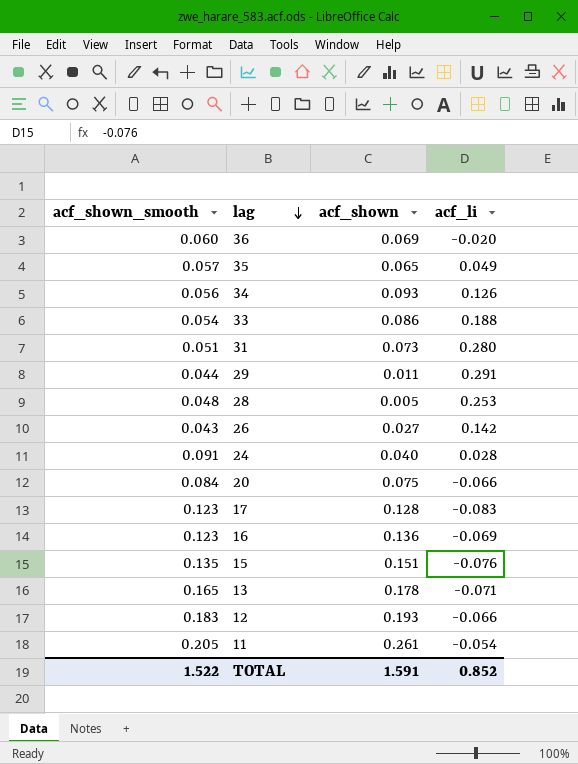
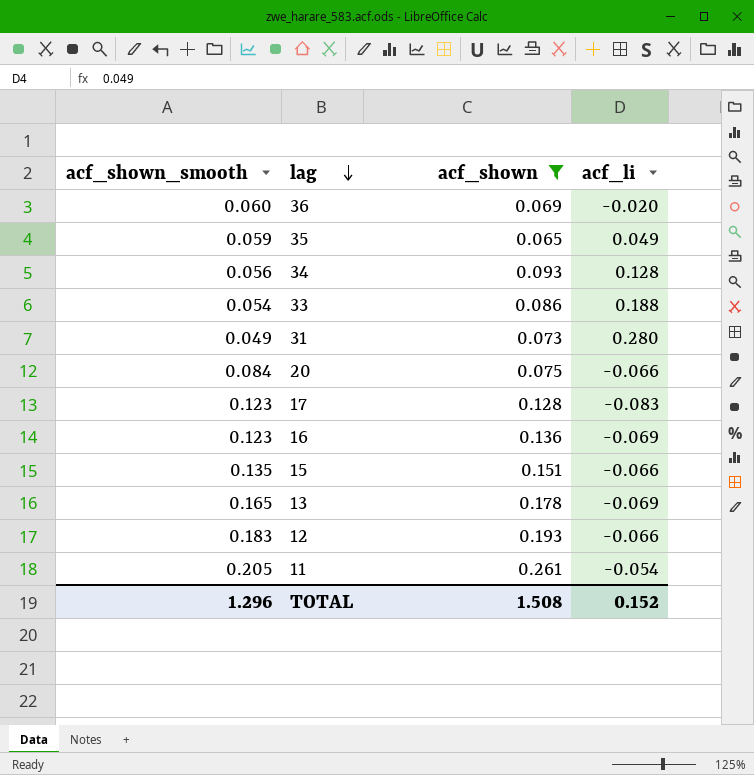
filter: none -> acf_shown >= 0.065
35 | acf_shown_smooth: 0.057 -> 0.059
34 | acf_li: 0.126 -> 0.128
31 | acf_shown_smooth: 0.051 -> 0.049
15 | acf_li: -0.076 -> -0.066
13 | acf_li: -0.071 -> -0.069
TOTAL | acf_shown_smooth: 1.522 -> 1.296
TOTAL | acf_shown: 1.591 -> 1.508
TOTAL | acf_li: 0.852 -> 0.152

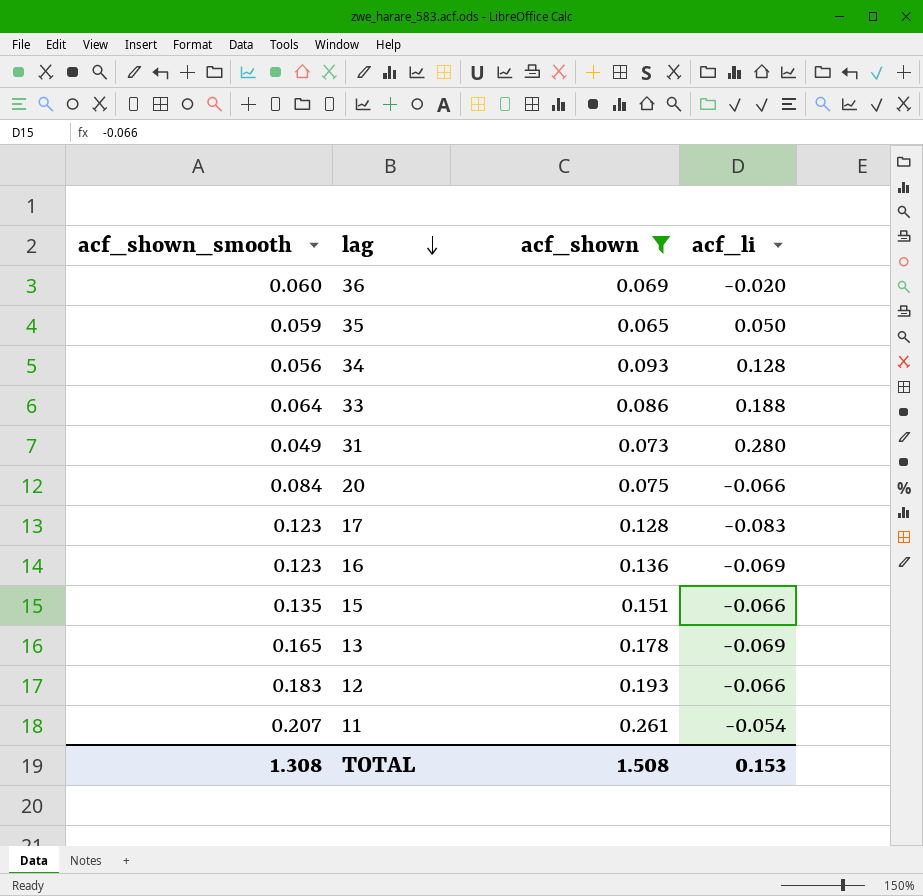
35 | acf_li: 0.049 -> 0.050
33 | acf_shown_smooth: 0.054 -> 0.064
11 | acf_shown_smooth: 0.205 -> 0.207
TOTAL | acf_shown_smooth: 1.296 -> 1.308
TOTAL | acf_li: 0.152 -> 0.153

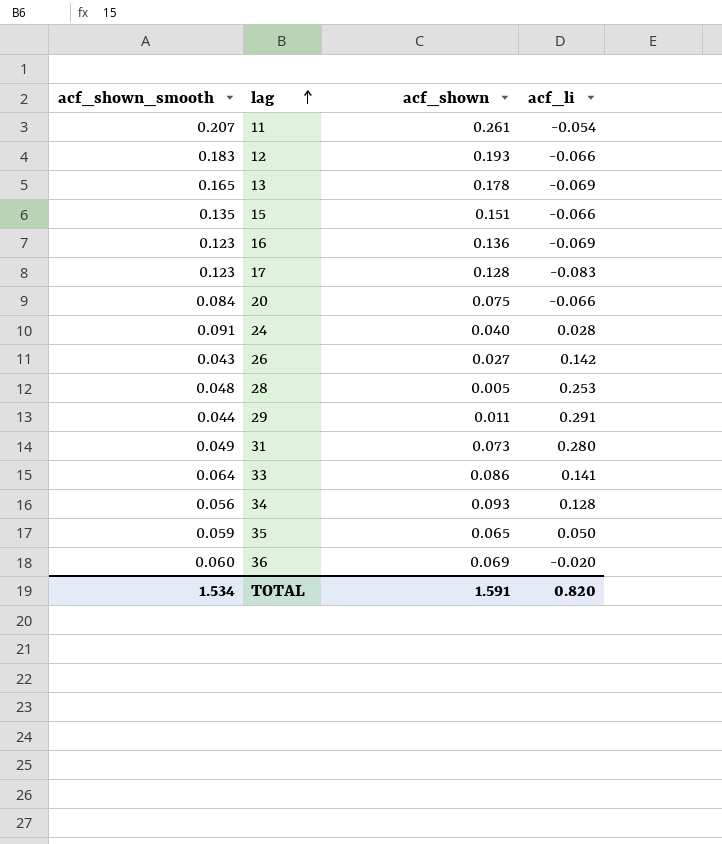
filter: acf_shown >= 0.065 -> none
row order: lag descending -> lag ascending
33 | acf_li: 0.188 -> 0.141
TOTAL | acf_shown_smooth: 1.308 -> 1.534
TOTAL | acf_shown: 1.508 -> 1.591
TOTAL | acf_li: 0.153 -> 0.820

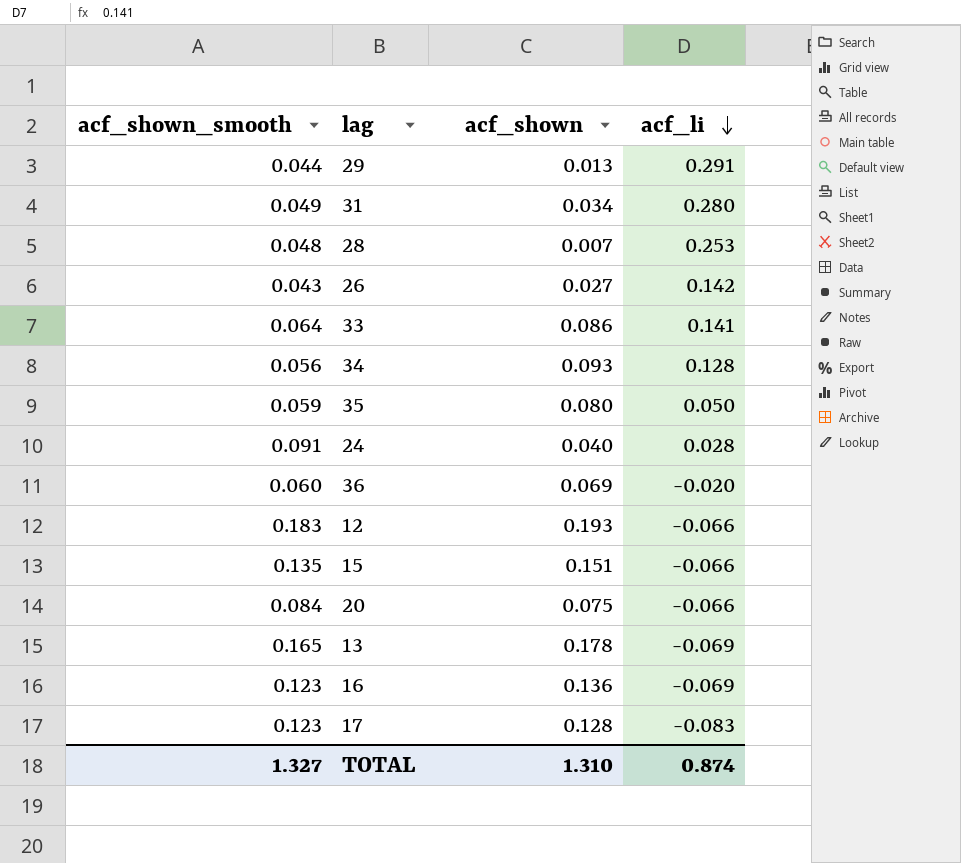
row order: lag ascending -> acf_li descending
row 11: 0.207 | 0.261 | -0.054 -> none
29 | acf_shown: 0.011 -> 0.013
31 | acf_shown: 0.073 -> 0.034
28 | acf_shown: 0.005 -> 0.007
35 | acf_shown: 0.065 -> 0.080
TOTAL | acf_shown_smooth: 1.534 -> 1.327
TOTAL | acf_shown: 1.591 -> 1.310
TOTAL | acf_li: 0.820 -> 0.874

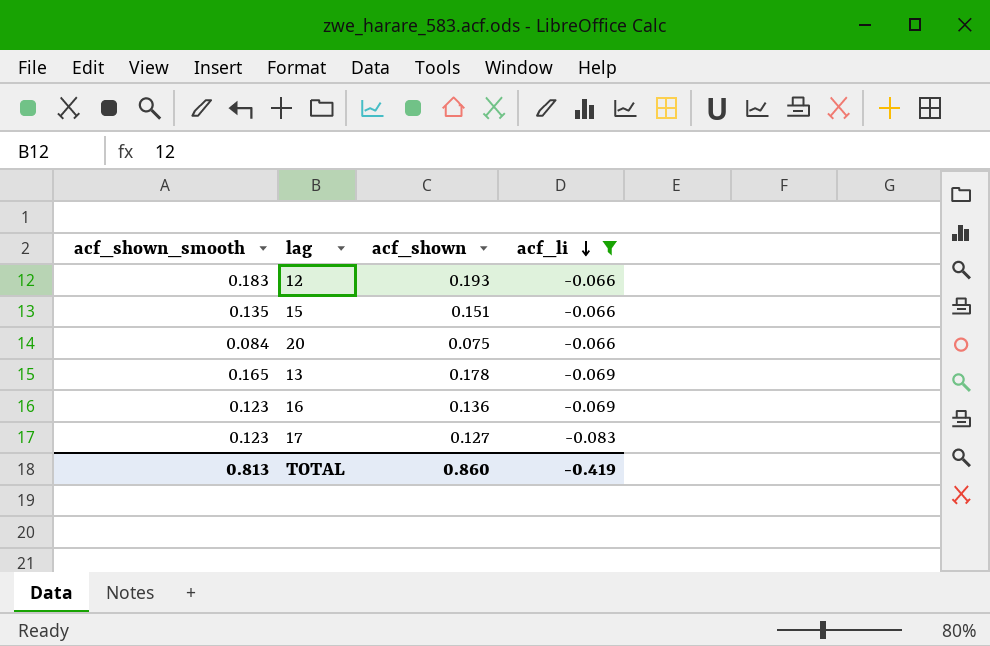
filter: none -> acf_li <= -0.066
17 | acf_shown: 0.128 -> 0.127
TOTAL | acf_shown_smooth: 1.327 -> 0.813
TOTAL | acf_shown: 1.310 -> 0.860
TOTAL | acf_li: 0.874 -> -0.419

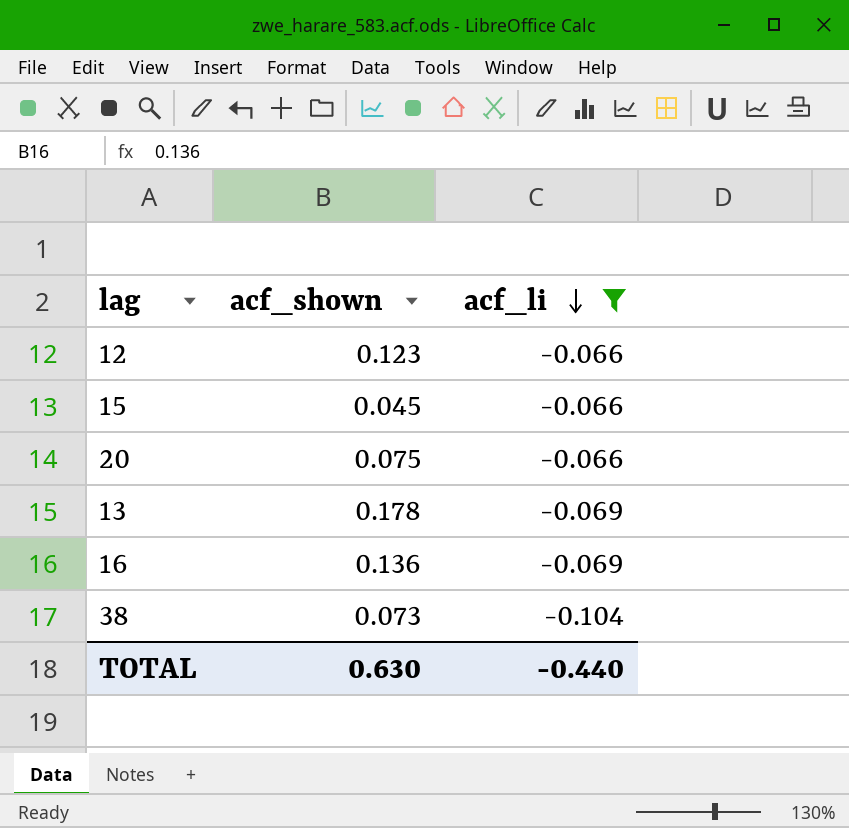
column acf_shown_smooth | position: 1 -> none
row 17: 0.123 | 0.127 | -0.083 -> none
12 | acf_shown: 0.193 -> 0.123
15 | acf_shown: 0.151 -> 0.045
row 38: none -> 0.073 | -0.104
TOTAL | acf_shown: 0.860 -> 0.630
TOTAL | acf_li: -0.419 -> -0.440

